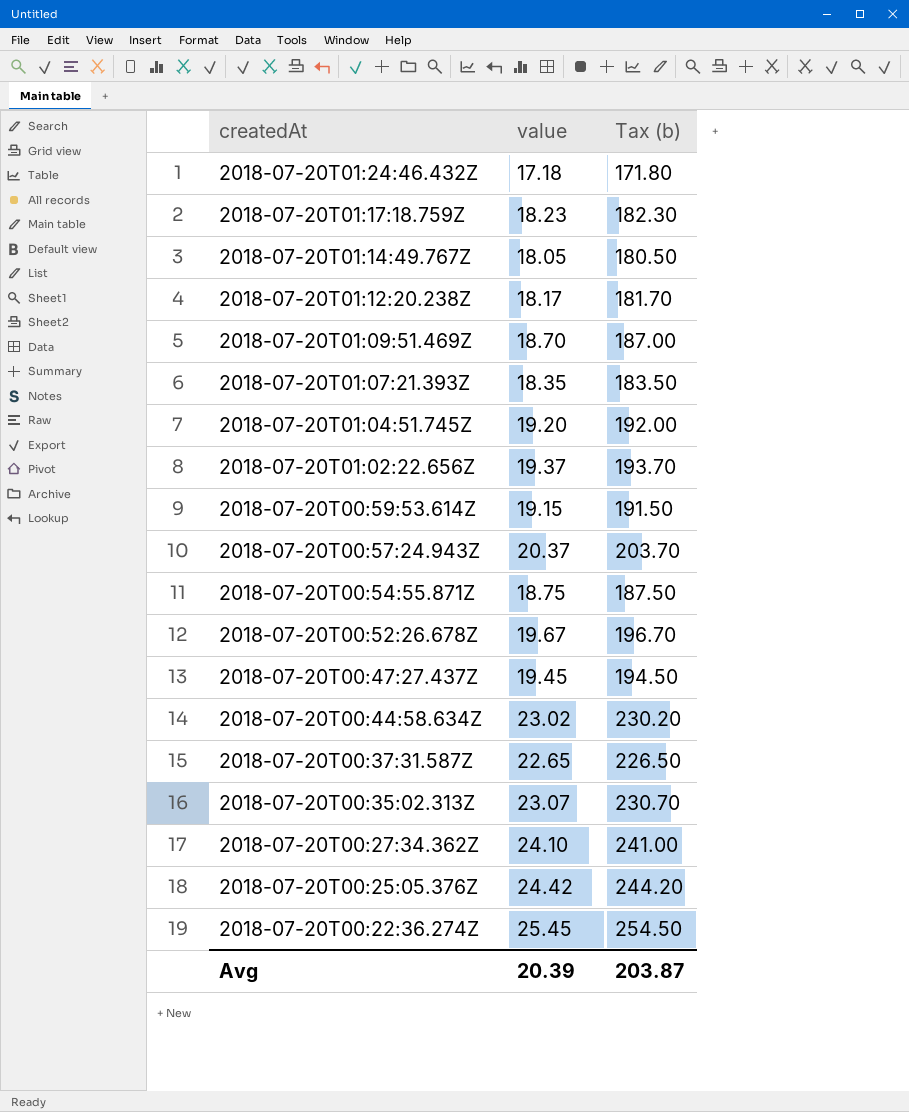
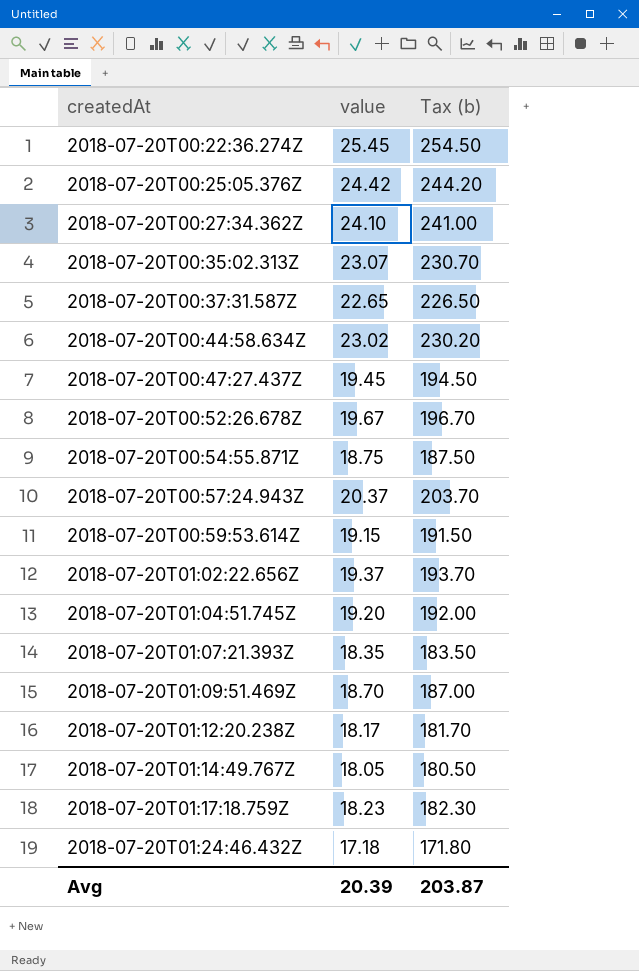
row order: createdAt descending -> createdAt ascending

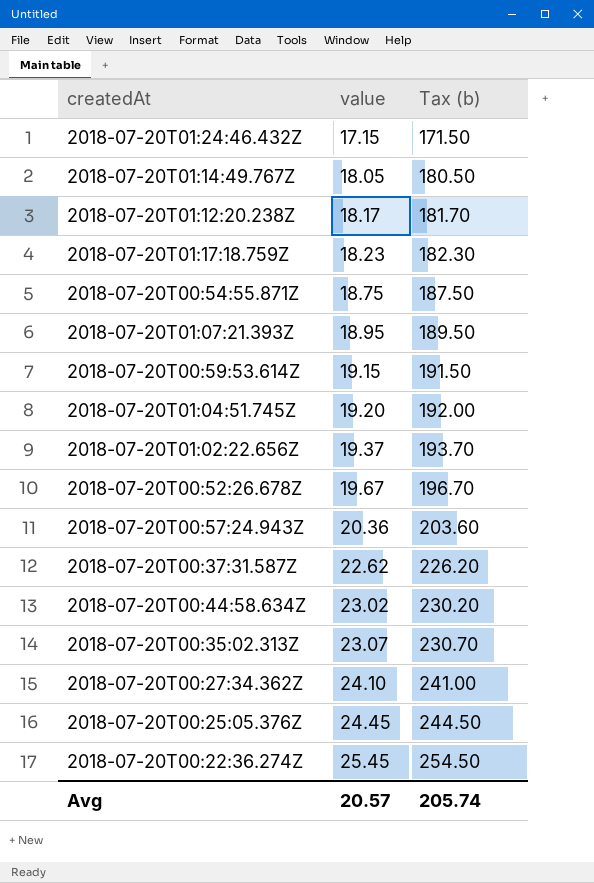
row order: createdAt ascending -> value ascending
row 2018-07-20T00:47:27.437Z: 19.45 | 194.50 -> none
row 2018-07-20T01:09:51.469Z: 18.70 | 187.00 -> none
2018-07-20T01:24:46.432Z | value: 17.18 -> 17.15
2018-07-20T01:24:46.432Z | Tax (b): 171.80 -> 171.50
2018-07-20T01:07:21.393Z | value: 18.35 -> 18.95
2018-07-20T01:07:21.393Z | Tax (b): 183.50 -> 189.50
2018-07-20T00:57:24.943Z | value: 20.37 -> 20.36
2018-07-20T00:57:24.943Z | Tax (b): 203.70 -> 203.60
2018-07-20T00:37:31.587Z | value: 22.65 -> 22.62
2018-07-20T00:37:31.587Z | Tax (b): 226.50 -> 226.20
2018-07-20T00:25:05.376Z | value: 24.42 -> 24.45
2018-07-20T00:25:05.376Z | Tax (b): 244.20 -> 244.50
Avg | value: 20.39 -> 20.57
Avg | Tax (b): 203.87 -> 205.74

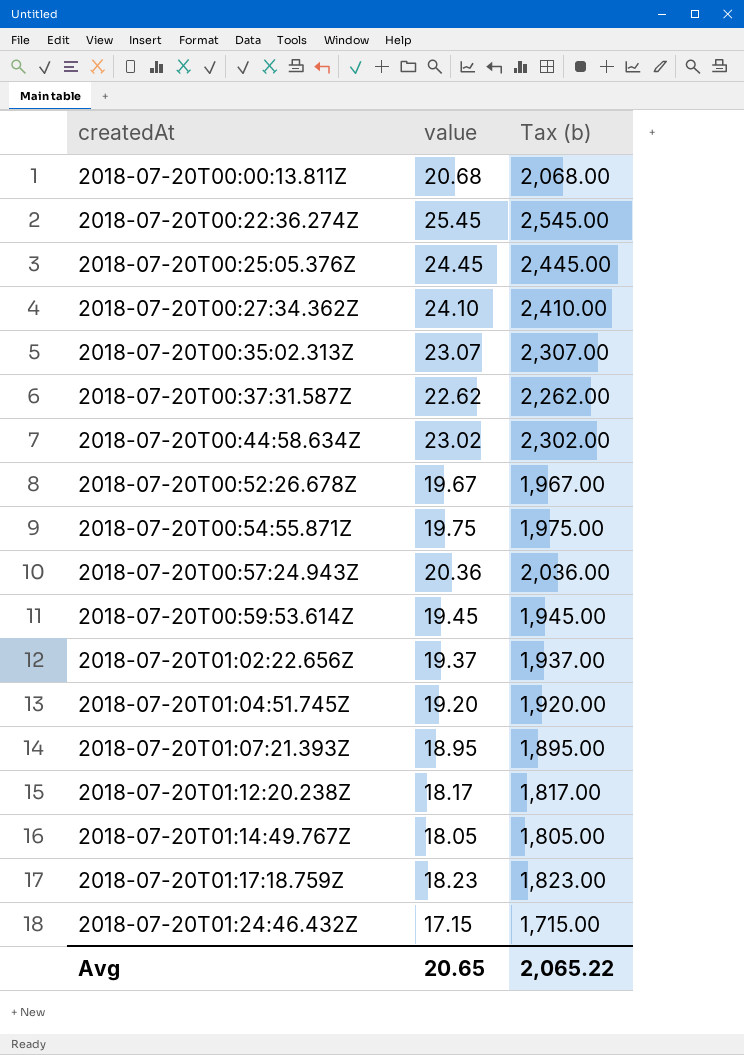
row order: value ascending -> createdAt ascending
column Tax (b) | formula: [value] * 10 -> [value] * 100
row 2018-07-20T00:00:13.811Z: none -> 20.68 | 2,068.00
2018-07-20T00:54:55.871Z | value: 18.75 -> 19.75
2018-07-20T00:59:53.614Z | value: 19.15 -> 19.45
Avg | value: 20.57 -> 20.65
Avg | Tax (b): 205.74 -> 2,065.22

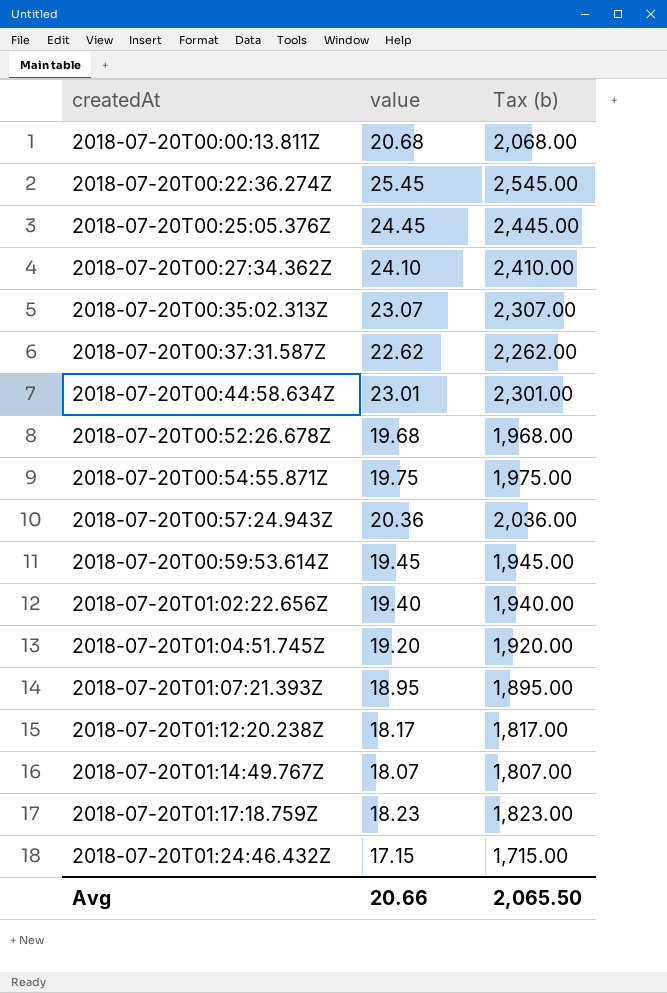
2018-07-20T00:44:58.634Z | value: 23.02 -> 23.01
2018-07-20T00:44:58.634Z | Tax (b): 2,302.00 -> 2,301.00
2018-07-20T00:52:26.678Z | value: 19.67 -> 19.68
2018-07-20T00:52:26.678Z | Tax (b): 1,967.00 -> 1,968.00
2018-07-20T01:02:22.656Z | value: 19.37 -> 19.40
2018-07-20T01:02:22.656Z | Tax (b): 1,937.00 -> 1,940.00
2018-07-20T01:14:49.767Z | value: 18.05 -> 18.07
2018-07-20T01:14:49.767Z | Tax (b): 1,805.00 -> 1,807.00
Avg | value: 20.65 -> 20.66
Avg | Tax (b): 2,065.22 -> 2,065.50

